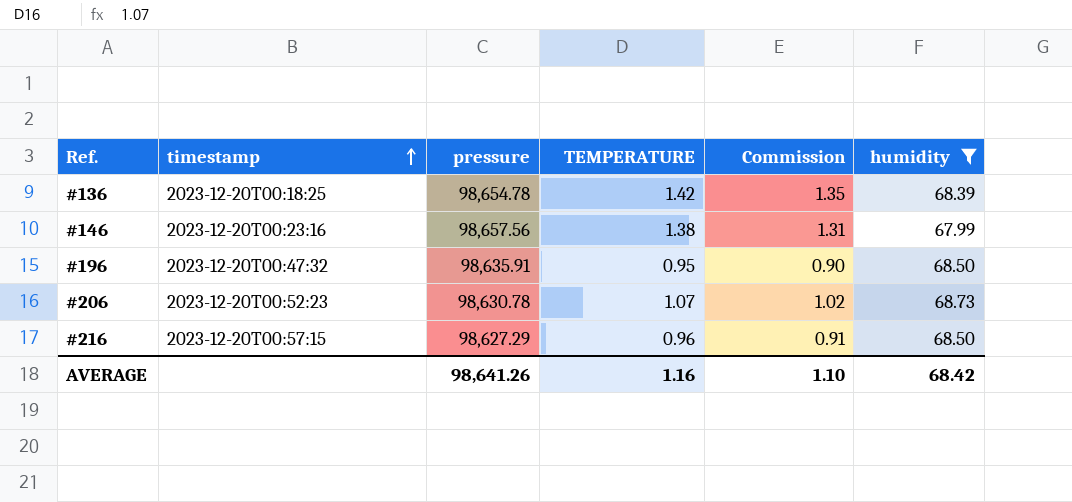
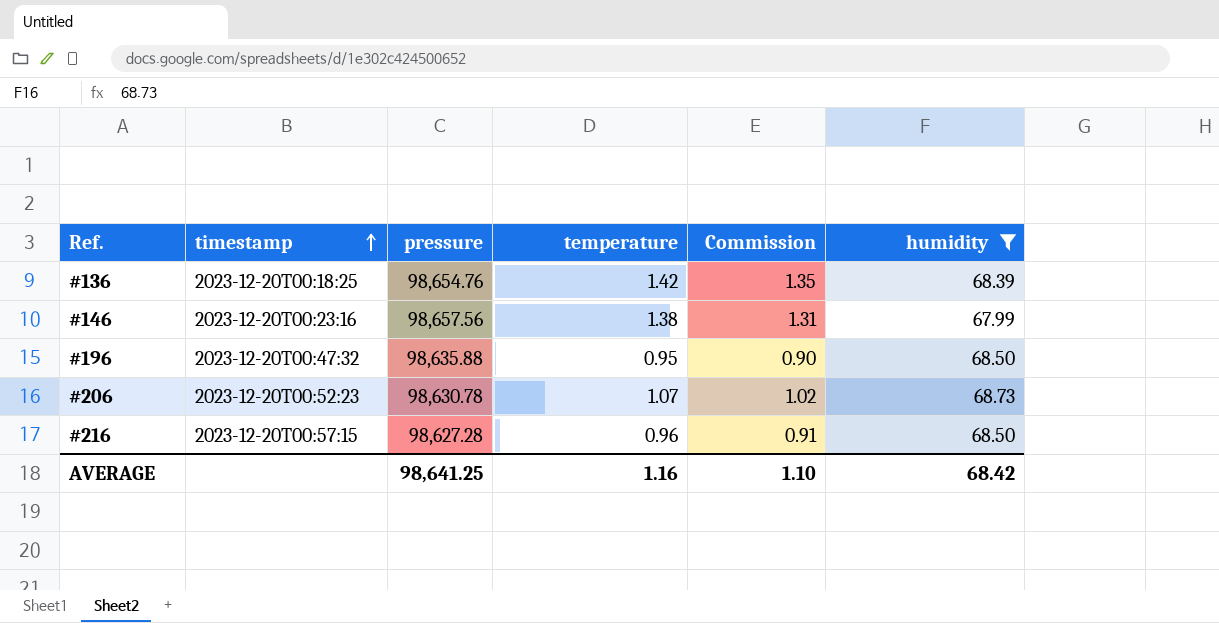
column name: TEMPERATURE -> temperature
#136 | pressure: 98,654.78 -> 98,654.76
#196 | pressure: 98,635.91 -> 98,635.88
#216 | pressure: 98,627.29 -> 98,627.28
AVERAGE | pressure: 98,641.26 -> 98,641.25

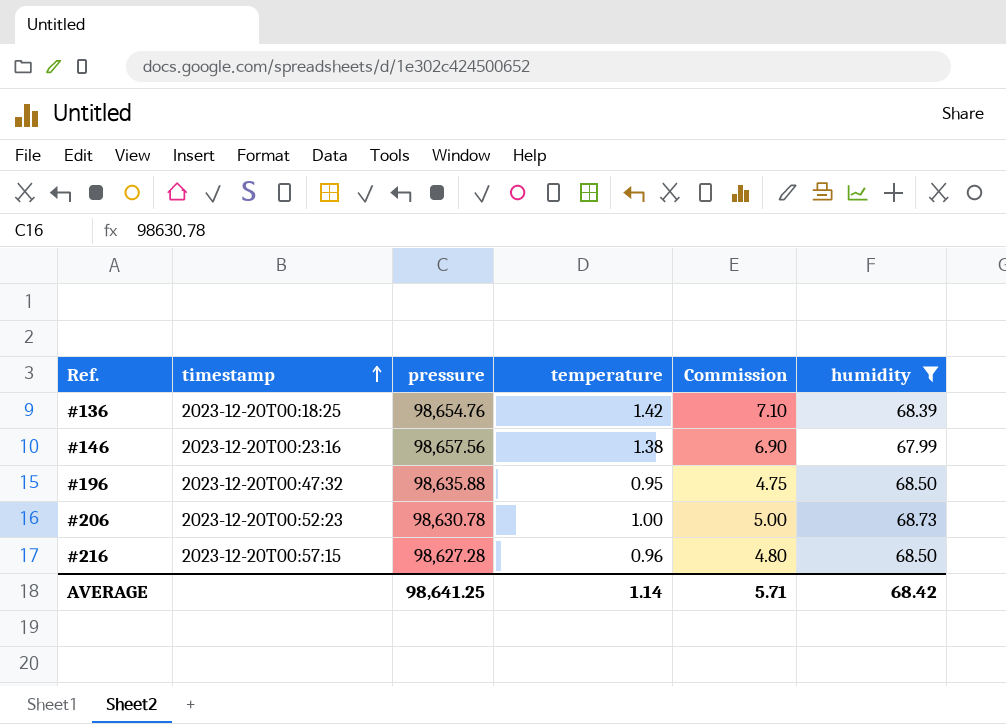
column Commission | formula: [temperature] * 0.95 -> [temperature] * 5
#206 | temperature: 1.07 -> 1.00
AVERAGE | temperature: 1.16 -> 1.14
AVERAGE | Commission: 1.10 -> 5.71

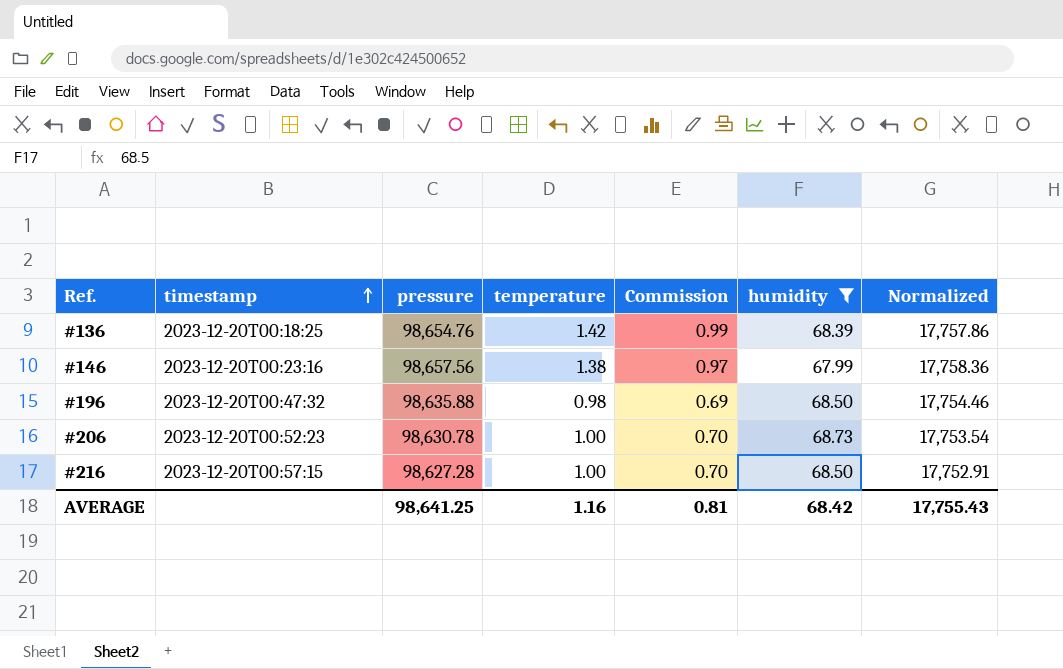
column Commission | formula: [temperature] * 5 -> [temperature] * 0.7
column Normalized | formula: none -> [pressure] * 0.18
#196 | temperature: 0.95 -> 0.98
#216 | temperature: 0.96 -> 1.00
AVERAGE | temperature: 1.14 -> 1.16
AVERAGE | Commission: 5.71 -> 0.81

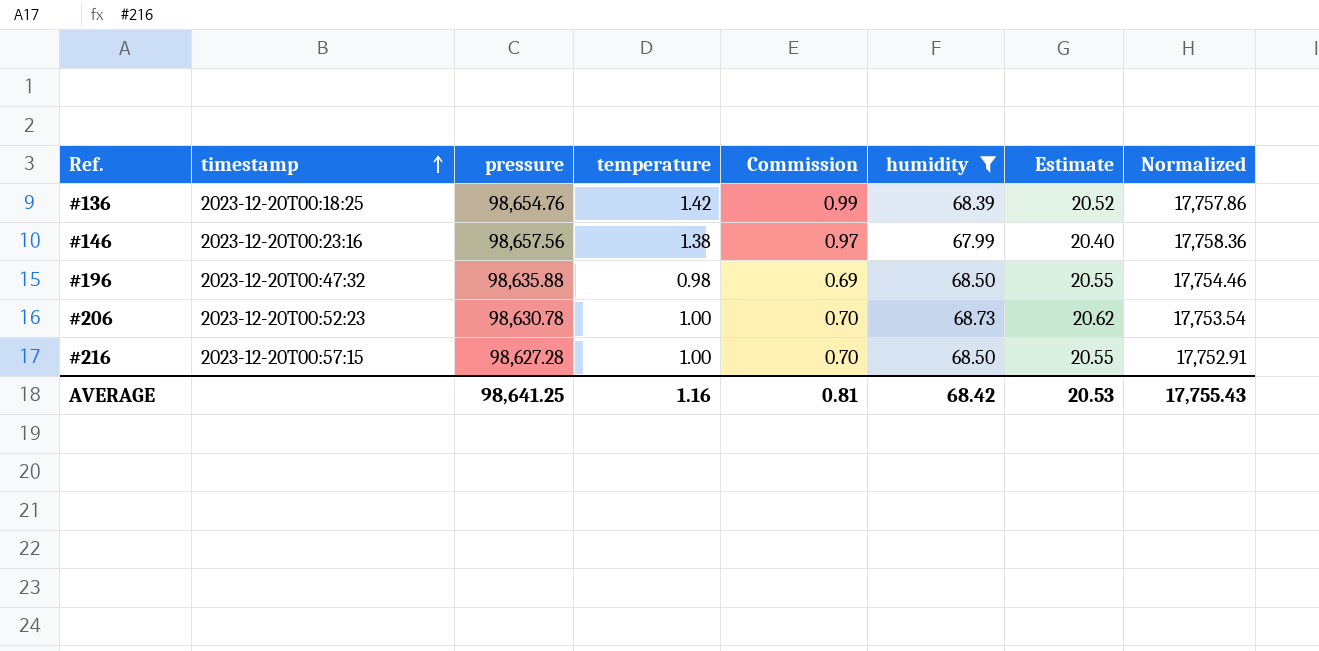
column Estimate | formula: none -> [humidity] * 0.3

